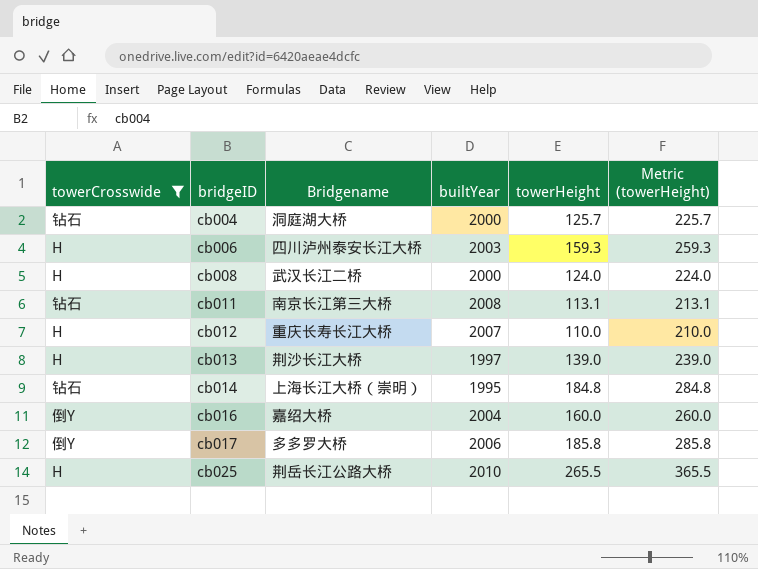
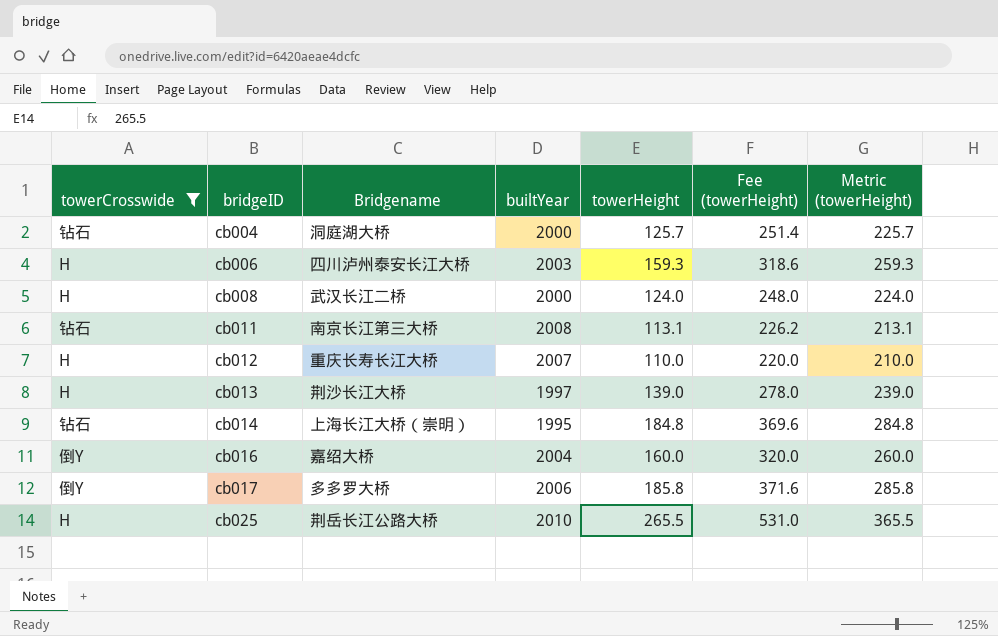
column Fee (towerHeight) | formula: none -> [towerHeight] * 2

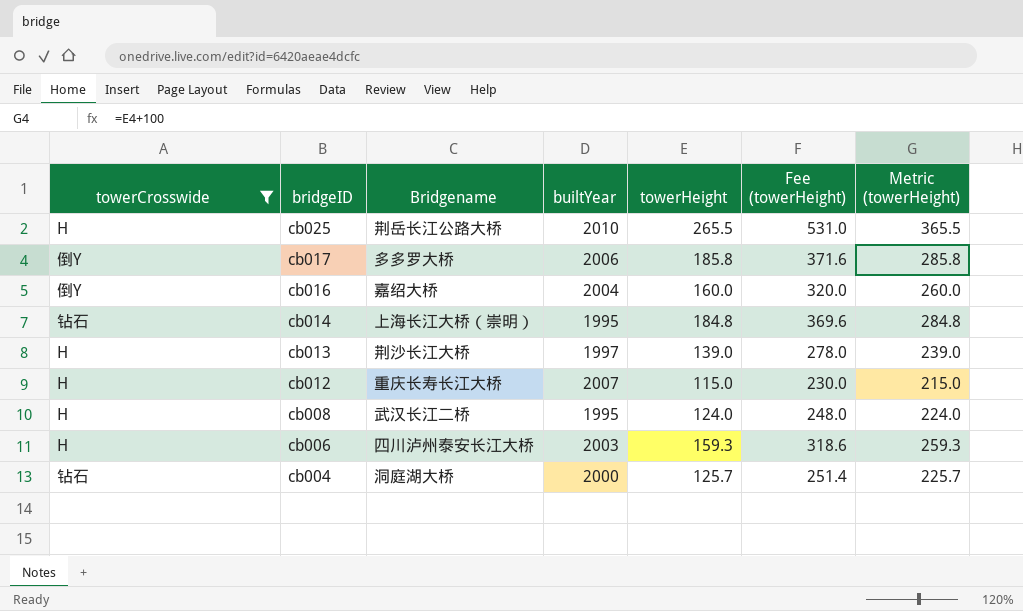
row order: bridgeID ascending -> bridgeID descending
row cb011: 钻石 | 南京长江第三大桥 | 2008 | 113.1 | 226.2 | 213.1 -> none
cb012 | towerHeight: 110.0 -> 115.0
cb012 | Fee (towerHeight): 220.0 -> 230.0
cb012 | Metric (towerHeight): 210.0 -> 215.0
cb008 | builtYear: 2000 -> 1995

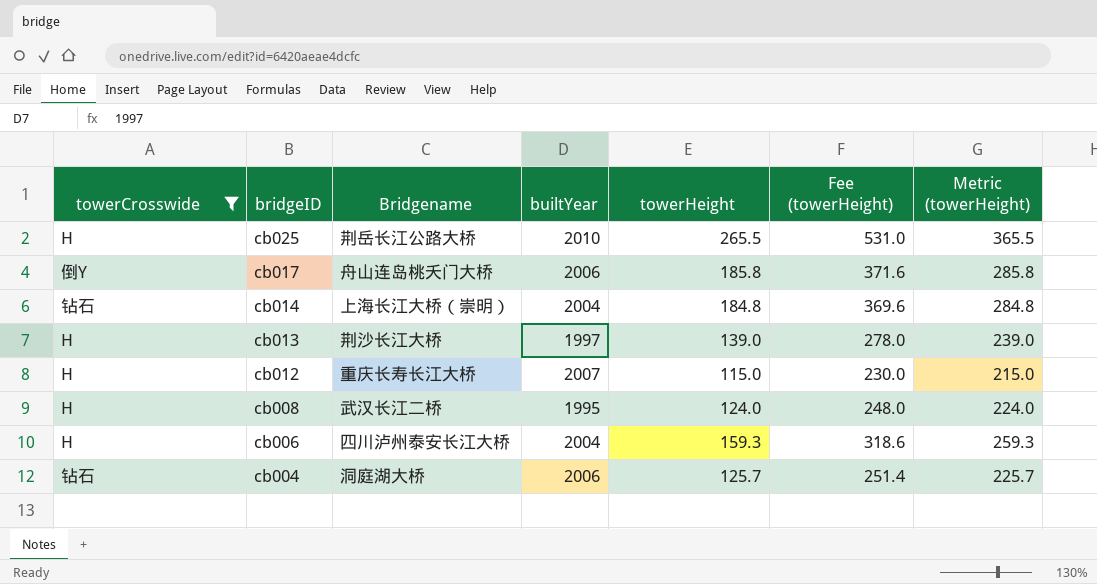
row cb016: 倒Y | 嘉绍大桥 | 2004 | 160.0 | 320.0 | 260.0 -> none
cb017 | Bridgename: 多多罗大桥 -> 舟山连岛桃夭门大桥
cb014 | builtYear: 1995 -> 2004
cb006 | builtYear: 2003 -> 2004
cb004 | builtYear: 2000 -> 2006

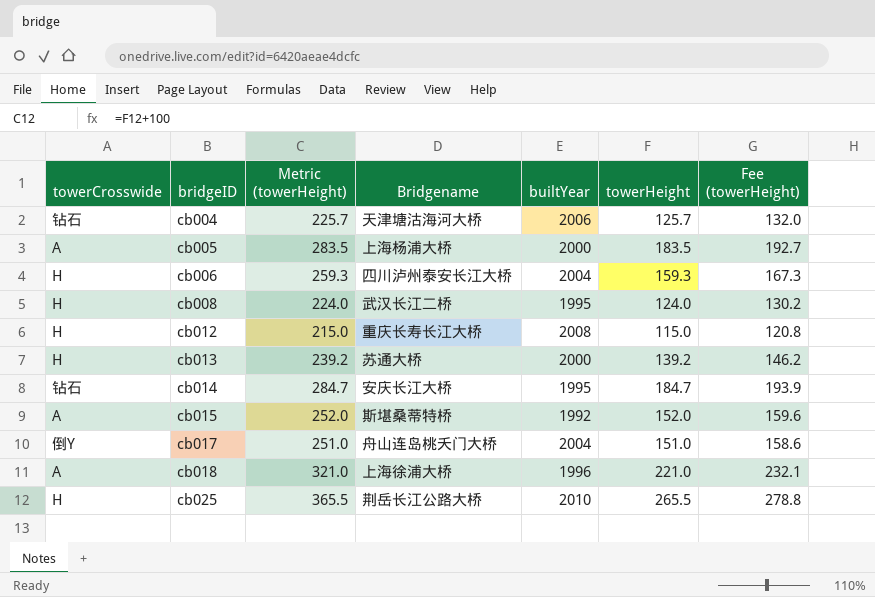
filter: towerCrosswide != A -> none
row order: bridgeID descending -> bridgeID ascending
column Metric (towerHeight) | position: 7 -> 3
column Fee (towerHeight) | formula: [towerHeight] * 2 -> [towerHeight] * 1.05
cb004 | Bridgename: 洞庭湖大桥 -> 天津塘沽海河大桥
cb012 | builtYear: 2007 -> 2008
cb013 | Metric (towerHeight): 239.0 -> 239.2
cb013 | Bridgename: 荆沙长江大桥 -> 苏通大桥
cb013 | builtYear: 1997 -> 2000
cb013 | towerHeight: 139.0 -> 139.2
cb014 | Metric (towerHeight): 284.8 -> 284.7
cb014 | Bridgename: 上海长江大桥（崇明） -> 安庆长江大桥
cb014 | builtYear: 2004 -> 1995
cb014 | towerHeight: 184.8 -> 184.7
cb017 | Metric (towerHeight): 285.8 -> 251.0
cb017 | builtYear: 2006 -> 2004
cb017 | towerHeight: 185.8 -> 151.0

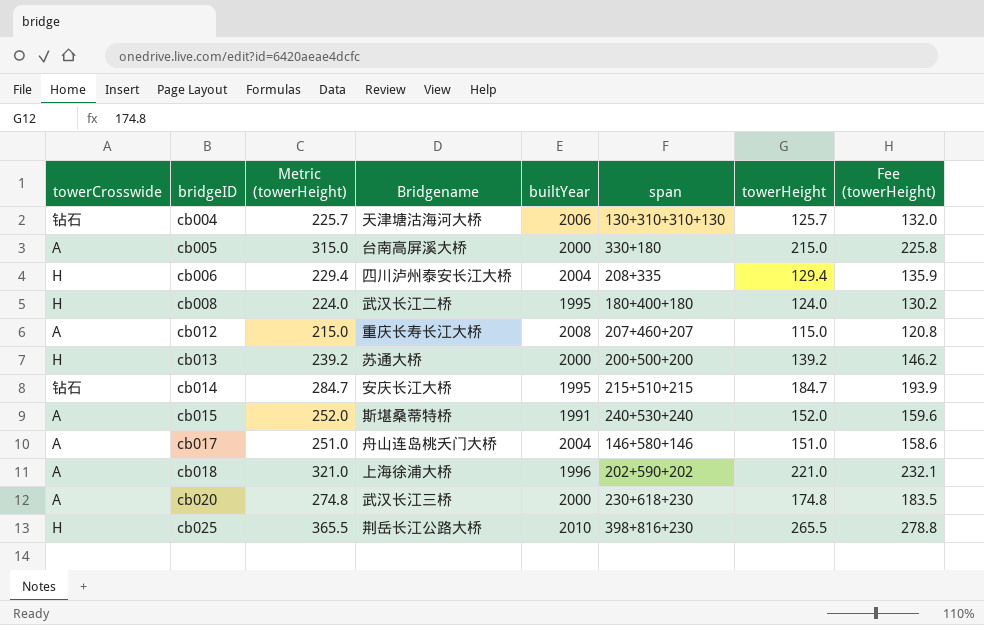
column span | position: none -> 6
cb005 | Metric (towerHeight): 283.5 -> 315.0
cb005 | Bridgename: 上海杨浦大桥 -> 台南高屏溪大桥
cb005 | towerHeight: 183.5 -> 215.0
cb005 | Fee (towerHeight): 192.7 -> 225.8
cb006 | Metric (towerHeight): 259.3 -> 229.4
cb006 | towerHeight: 159.3 -> 129.4
cb006 | Fee (towerHeight): 167.3 -> 135.9
cb012 | towerCrosswide: H -> A
cb015 | builtYear: 1992 -> 1991
cb017 | towerCrosswide: 倒Y -> A
row cb020: none -> A | 274.8 | 武汉长江三桥 | 2000 | 230+618+230 | 174.8 | 183.5

